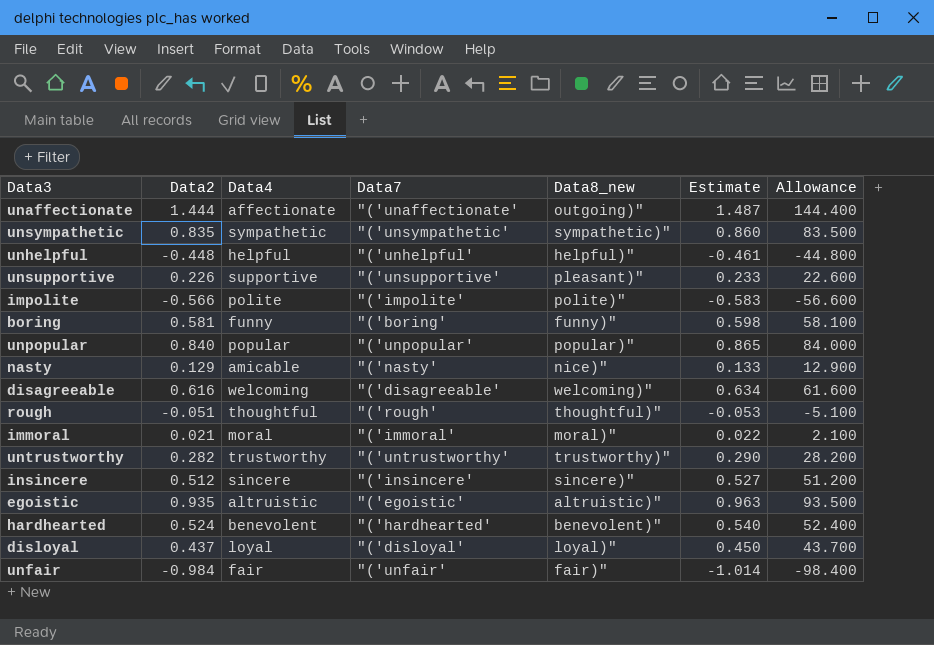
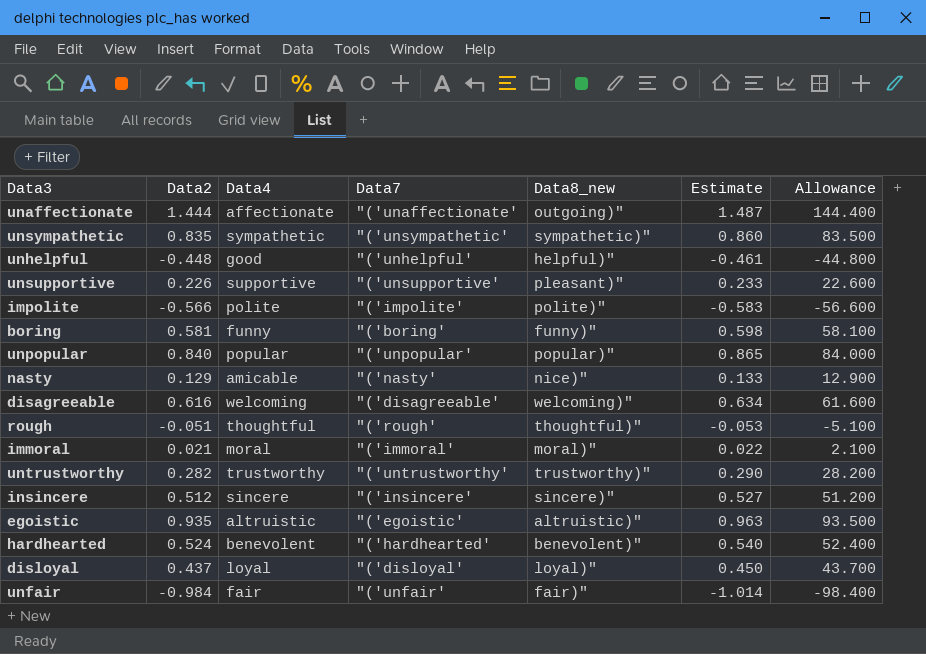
unhelpful | Data4: helpful -> good

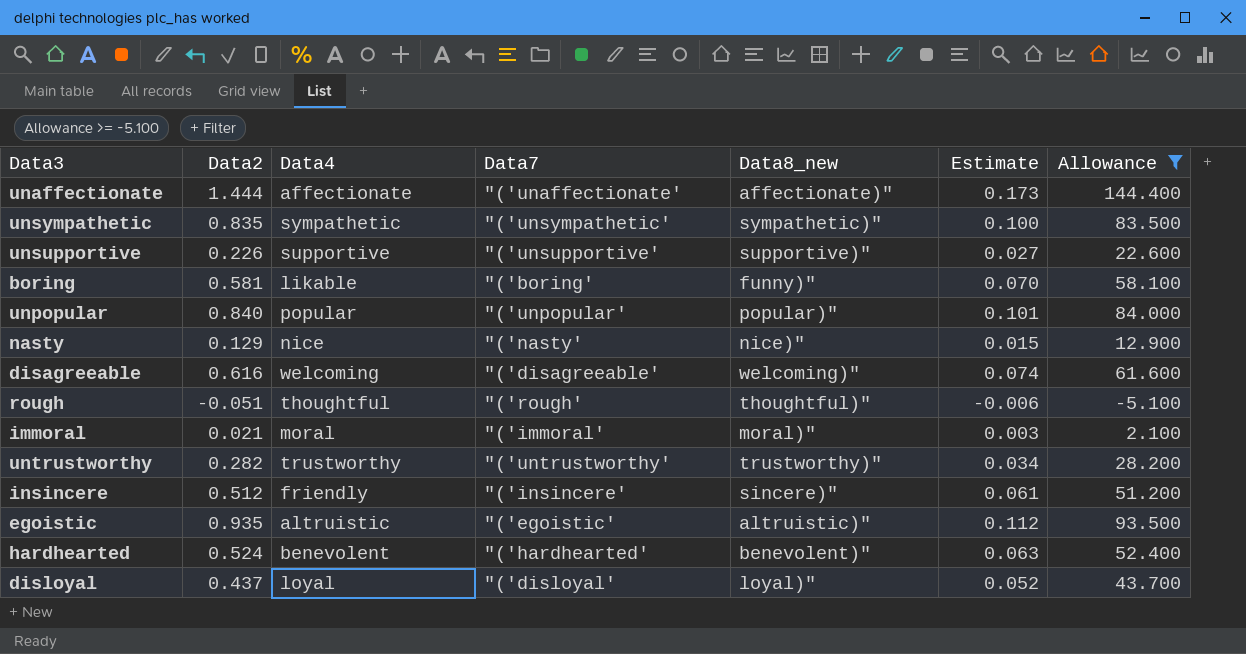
filter: none -> Allowance >= -5.100
column Estimate | formula: [Data2] * 1.03 -> [Data2] * 0.12
unaffectionate | Data8_new: outgoing)" -> affectionate)"
unsupportive | Data8_new: pleasant)" -> supportive)"
boring | Data4: funny -> likable
nasty | Data4: amicable -> nice
insincere | Data4: sincere -> friendly

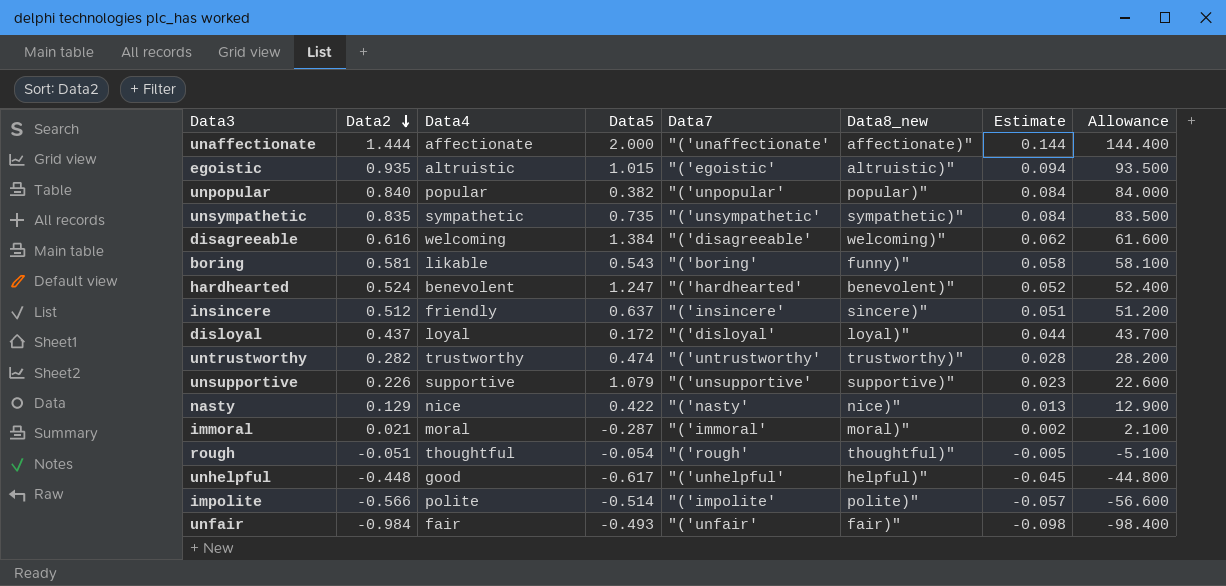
filter: Allowance >= -5.100 -> none
row order: none -> Data2 descending
column Data5 | position: none -> 4
column Estimate | formula: [Data2] * 0.12 -> [Data2] * 0.1

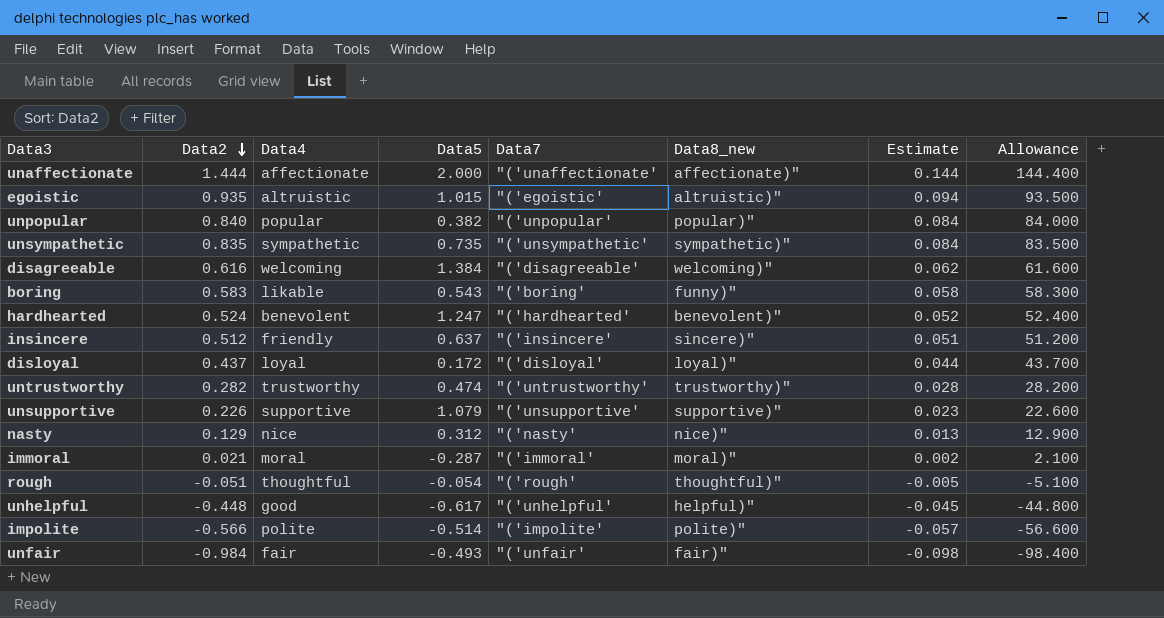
boring | Data2: 0.581 -> 0.583
boring | Allowance: 58.100 -> 58.300
nasty | Data5: 0.422 -> 0.312

